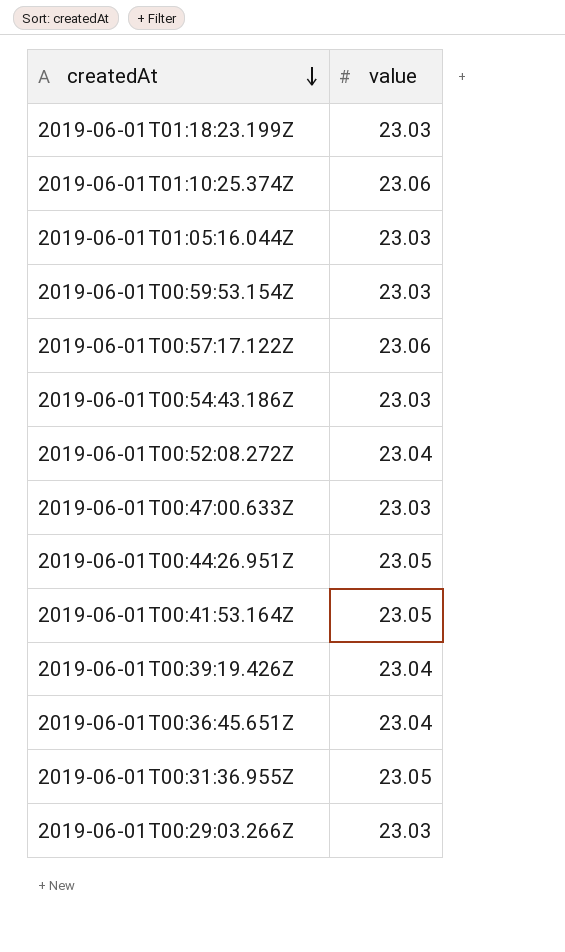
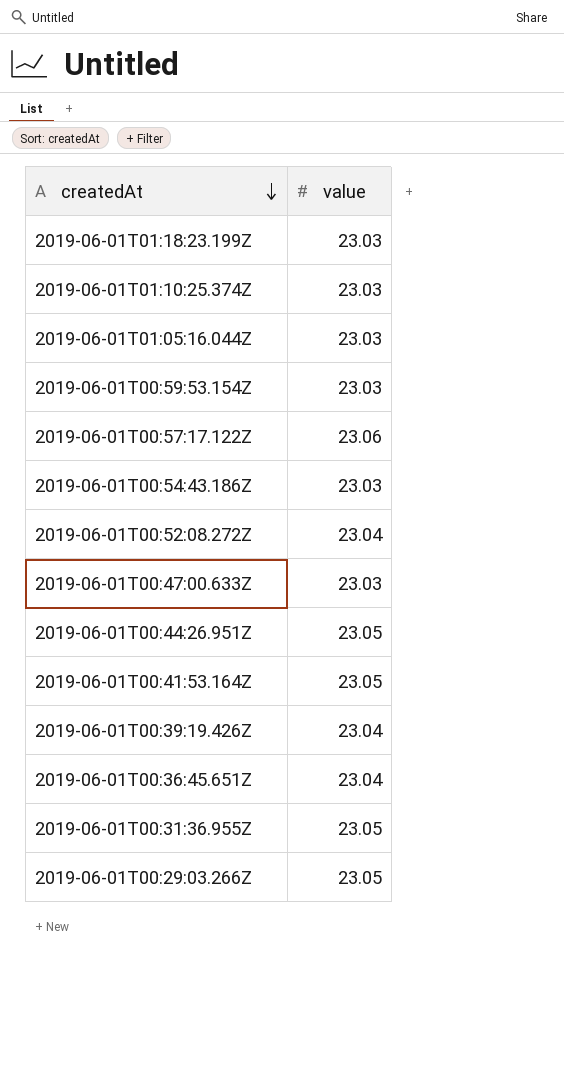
2019-06-01T01:10:25.374Z | value: 23.06 -> 23.03
2019-06-01T00:29:03.266Z | value: 23.03 -> 23.05

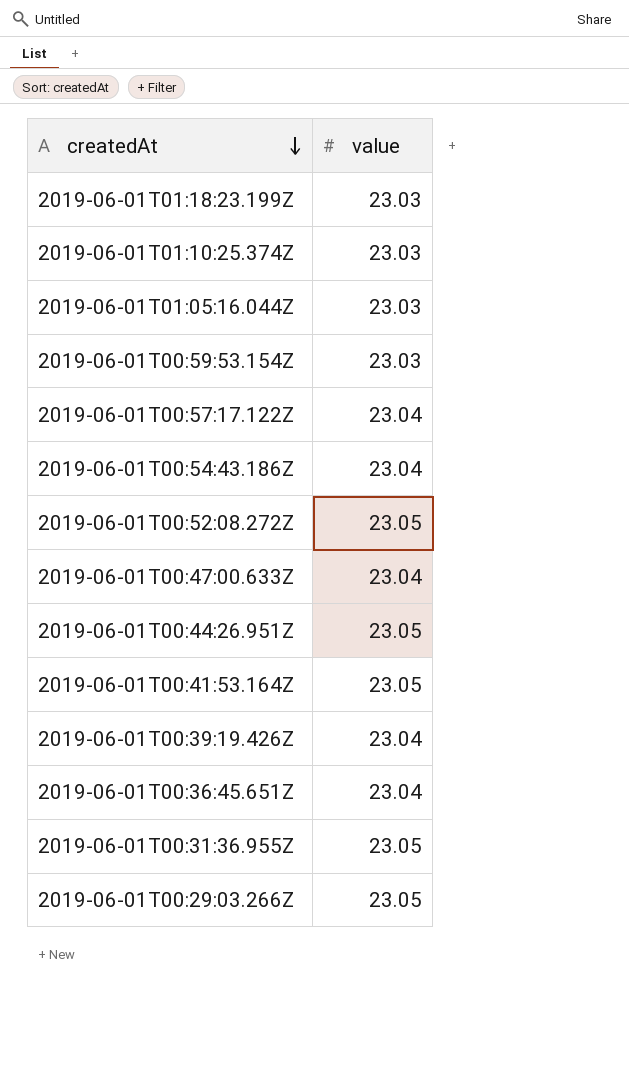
2019-06-01T00:57:17.122Z | value: 23.06 -> 23.04
2019-06-01T00:54:43.186Z | value: 23.03 -> 23.04
2019-06-01T00:52:08.272Z | value: 23.04 -> 23.05
2019-06-01T00:47:00.633Z | value: 23.03 -> 23.04

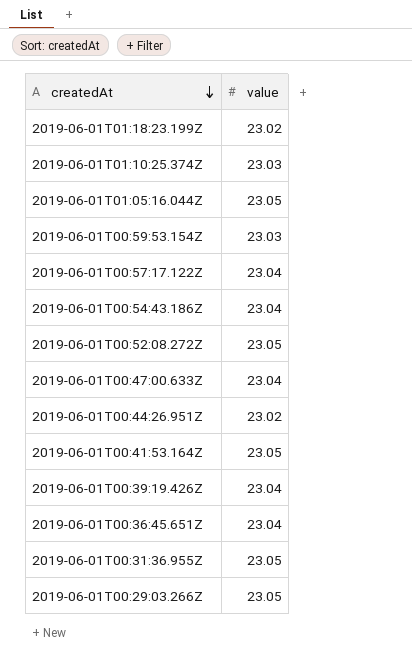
2019-06-01T01:18:23.199Z | value: 23.03 -> 23.02
2019-06-01T01:05:16.044Z | value: 23.03 -> 23.05
2019-06-01T00:44:26.951Z | value: 23.05 -> 23.02

